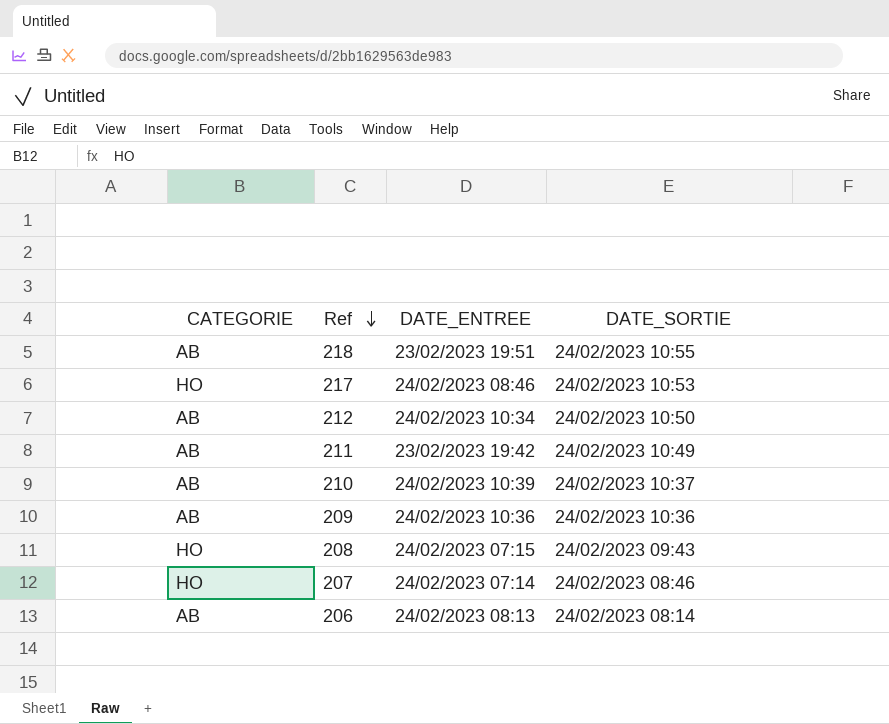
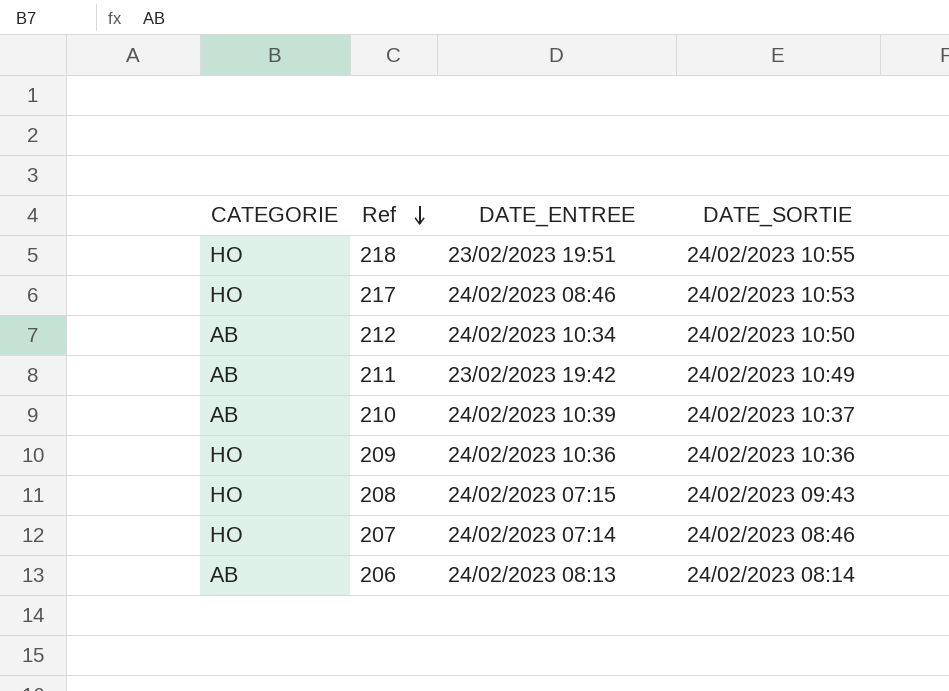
218 | CATEGORIE: AB -> HO
209 | CATEGORIE: AB -> HO

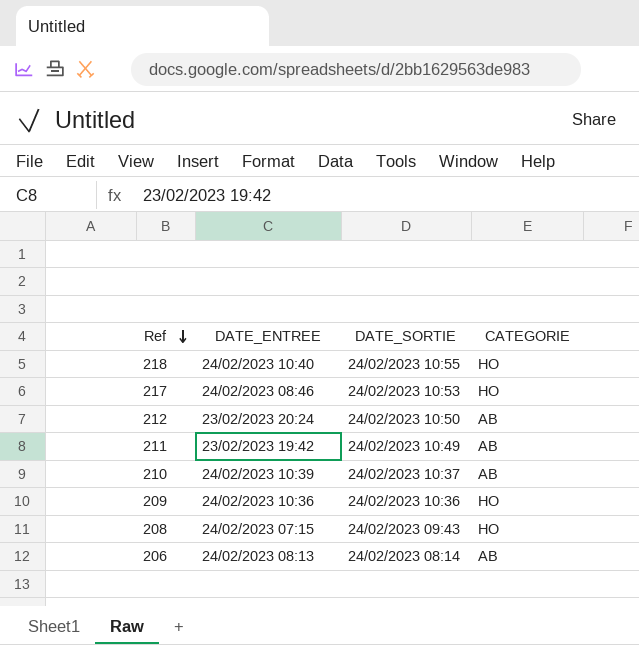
column CATEGORIE | position: 1 -> 4
row 207: HO | 24/02/2023 07:14 | 24/02/2023 08:46 -> none
218 | DATE_ENTREE: 23/02/2023 19:51 -> 24/02/2023 10:40
212 | DATE_ENTREE: 24/02/2023 10:34 -> 23/02/2023 20:24

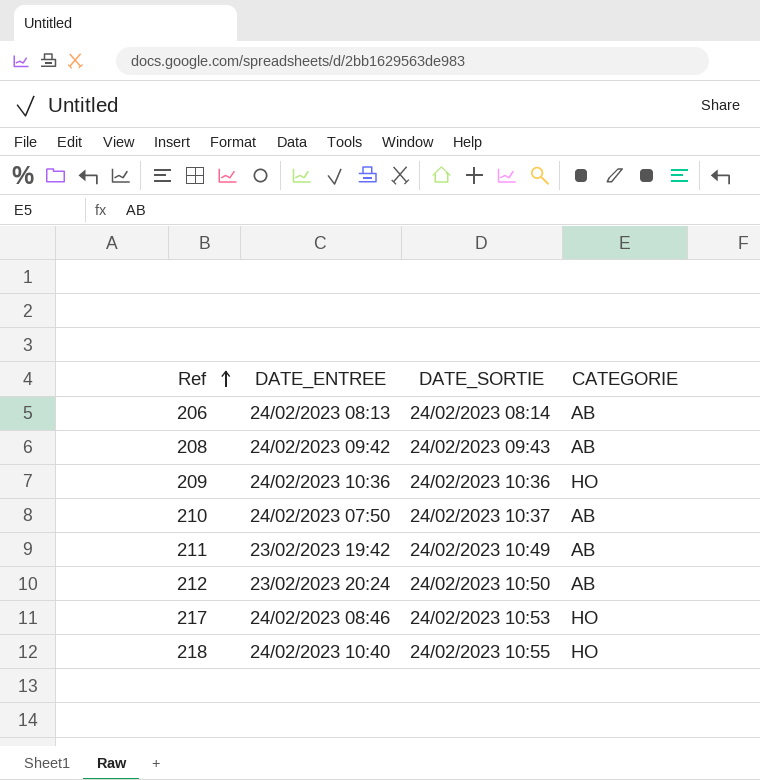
row order: Ref descending -> Ref ascending
208 | DATE_ENTREE: 24/02/2023 07:15 -> 24/02/2023 09:42
208 | CATEGORIE: HO -> AB
210 | DATE_ENTREE: 24/02/2023 10:39 -> 24/02/2023 07:50

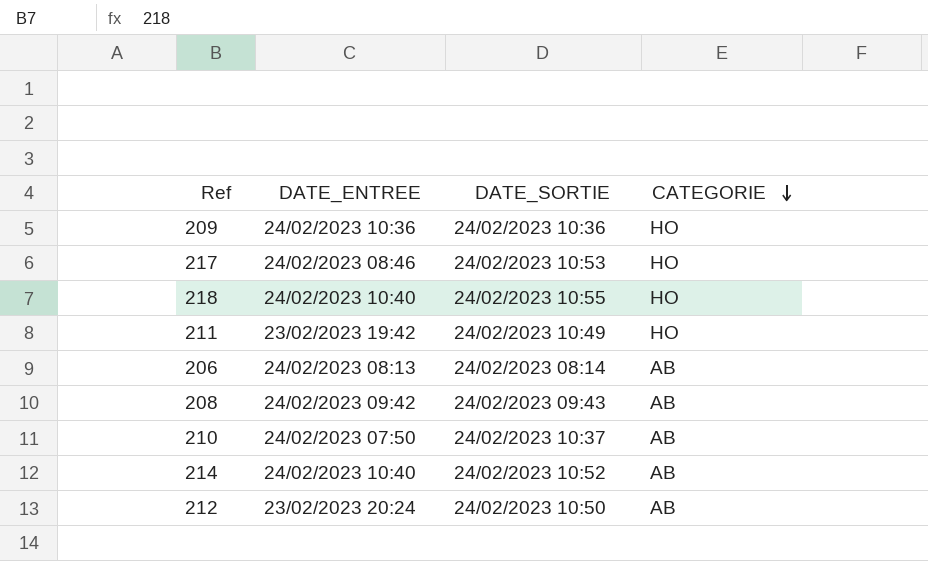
row order: Ref ascending -> CATEGORIE descending
211 | CATEGORIE: AB -> HO
row 214: none -> 24/02/2023 10:40 | 24/02/2023 10:52 | AB

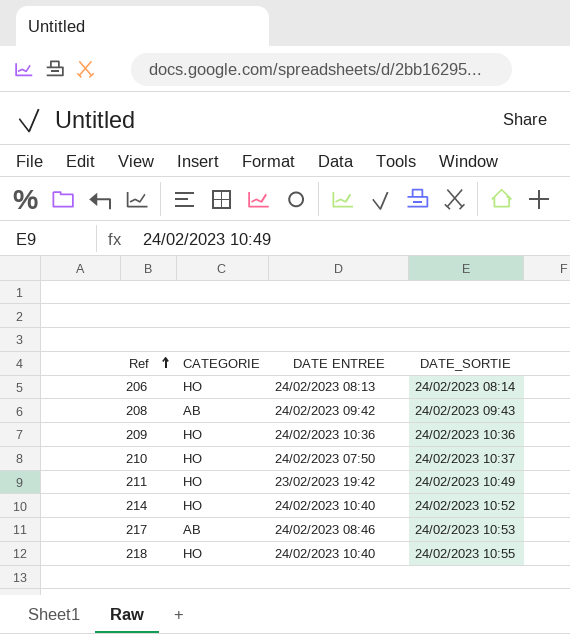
row order: CATEGORIE descending -> Ref ascending
column CATEGORIE | position: 4 -> 2
column name: DATE_ENTREE -> DATE ENTREE
row 212: 23/02/2023 20:24 | 24/02/2023 10:50 | AB -> none
206 | CATEGORIE: AB -> HO
210 | CATEGORIE: AB -> HO
214 | CATEGORIE: AB -> HO
217 | CATEGORIE: HO -> AB

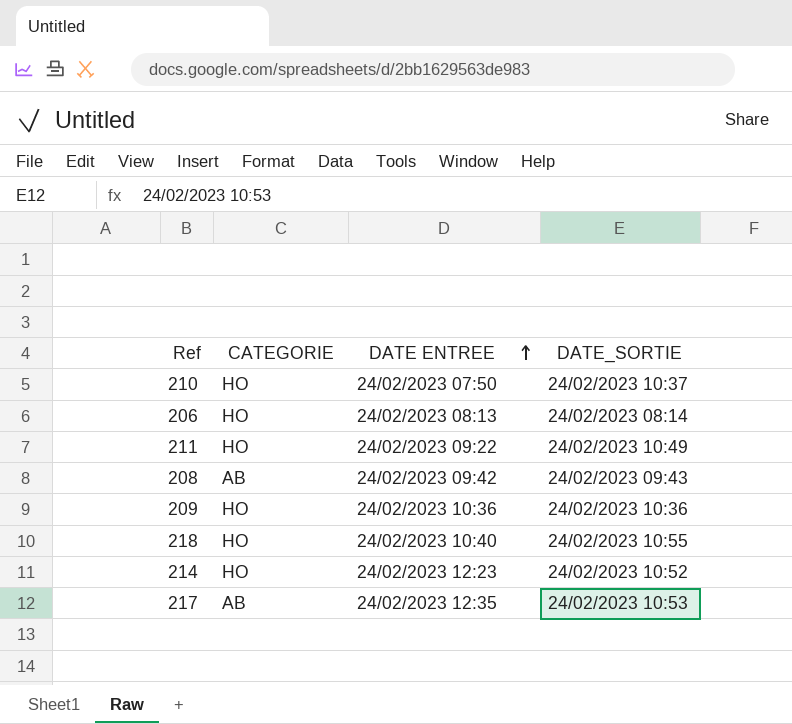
row order: Ref ascending -> DATE ENTREE ascending
211 | DATE ENTREE: 23/02/2023 19:42 -> 24/02/2023 09:22
214 | DATE ENTREE: 24/02/2023 10:40 -> 24/02/2023 12:23
217 | DATE ENTREE: 24/02/2023 08:46 -> 24/02/2023 12:35

